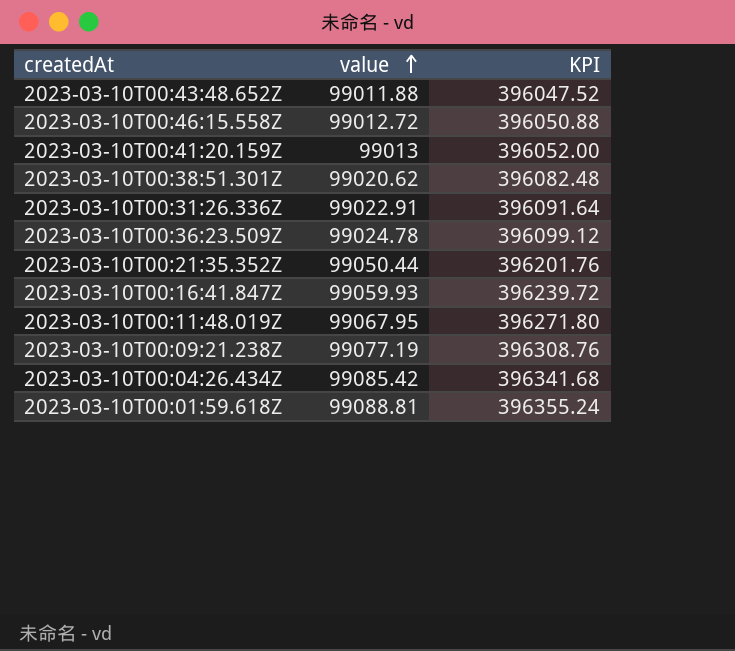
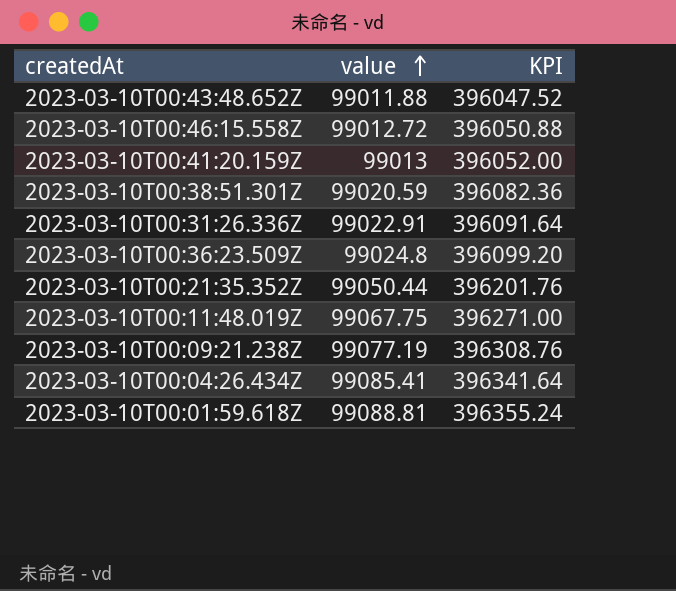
row 2023-03-10T00:16:41.847Z: 99059.93 | 396239.72 -> none
2023-03-10T00:38:51.301Z | value: 99020.62 -> 99020.59
2023-03-10T00:38:51.301Z | KPI: 396082.48 -> 396082.36
2023-03-10T00:36:23.509Z | value: 99024.78 -> 99024.8
2023-03-10T00:36:23.509Z | KPI: 396099.12 -> 396099.20
2023-03-10T00:11:48.019Z | value: 99067.95 -> 99067.75
2023-03-10T00:11:48.019Z | KPI: 396271.80 -> 396271.00
2023-03-10T00:04:26.434Z | value: 99085.42 -> 99085.41
2023-03-10T00:04:26.434Z | KPI: 396341.68 -> 396341.64

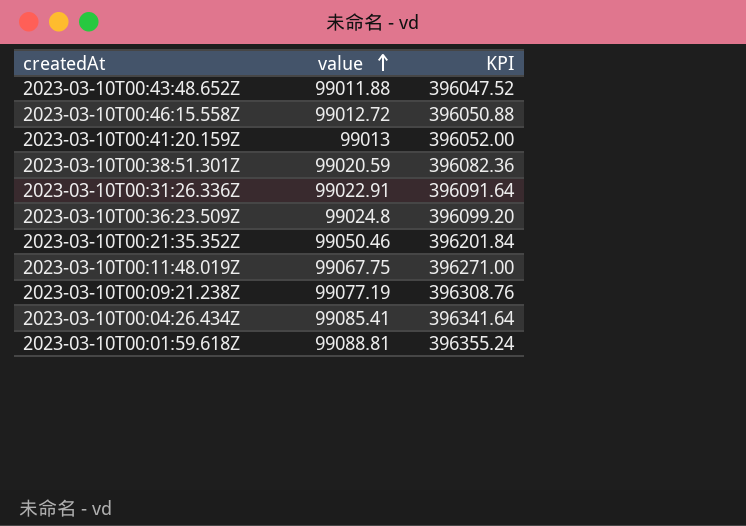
2023-03-10T00:21:35.352Z | value: 99050.44 -> 99050.46
2023-03-10T00:21:35.352Z | KPI: 396201.76 -> 396201.84

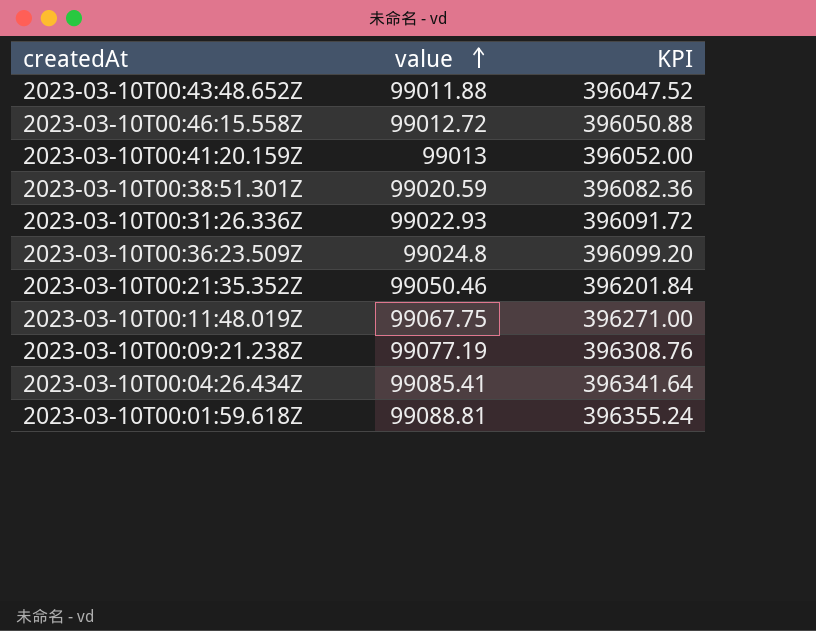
2023-03-10T00:31:26.336Z | value: 99022.91 -> 99022.93
2023-03-10T00:31:26.336Z | KPI: 396091.64 -> 396091.72

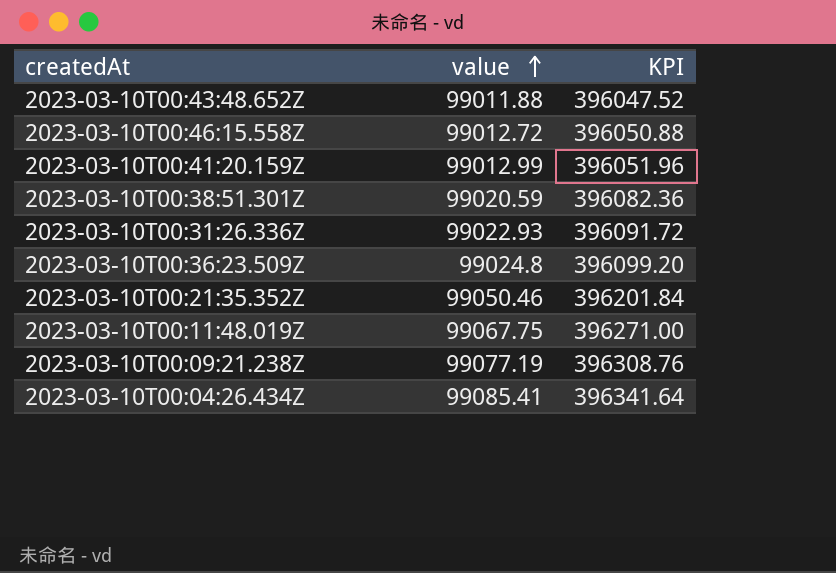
row 2023-03-10T00:01:59.618Z: 99088.81 | 396355.24 -> none
2023-03-10T00:41:20.159Z | value: 99013 -> 99012.99
2023-03-10T00:41:20.159Z | KPI: 396052.00 -> 396051.96

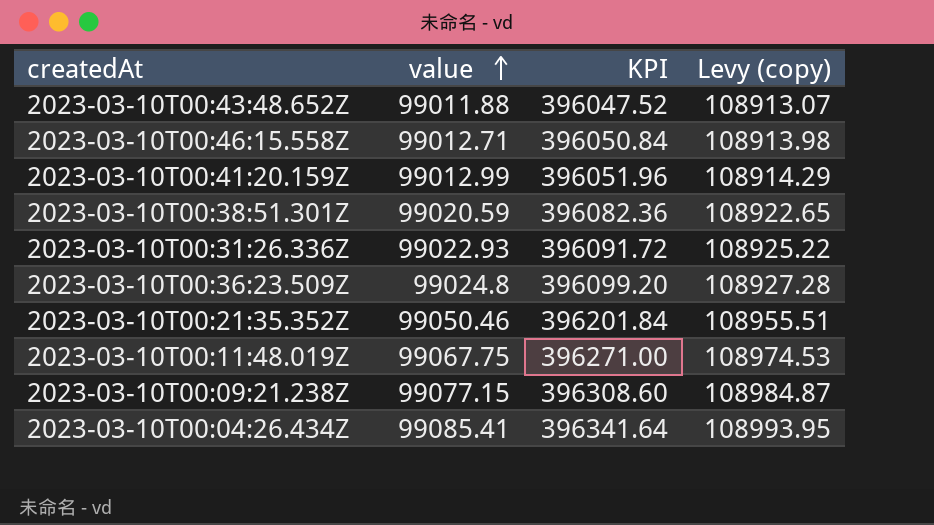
column Levy (copy) | formula: none -> [value] * 1.1
2023-03-10T00:46:15.558Z | value: 99012.72 -> 99012.71
2023-03-10T00:46:15.558Z | KPI: 396050.88 -> 396050.84
2023-03-10T00:09:21.238Z | value: 99077.19 -> 99077.15
2023-03-10T00:09:21.238Z | KPI: 396308.76 -> 396308.60

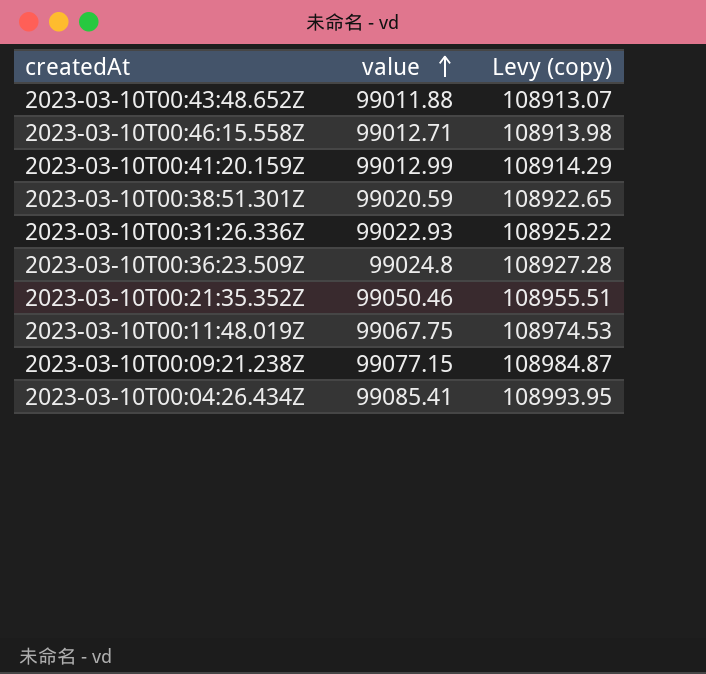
column KPI | formula: [value] * 4 -> none

